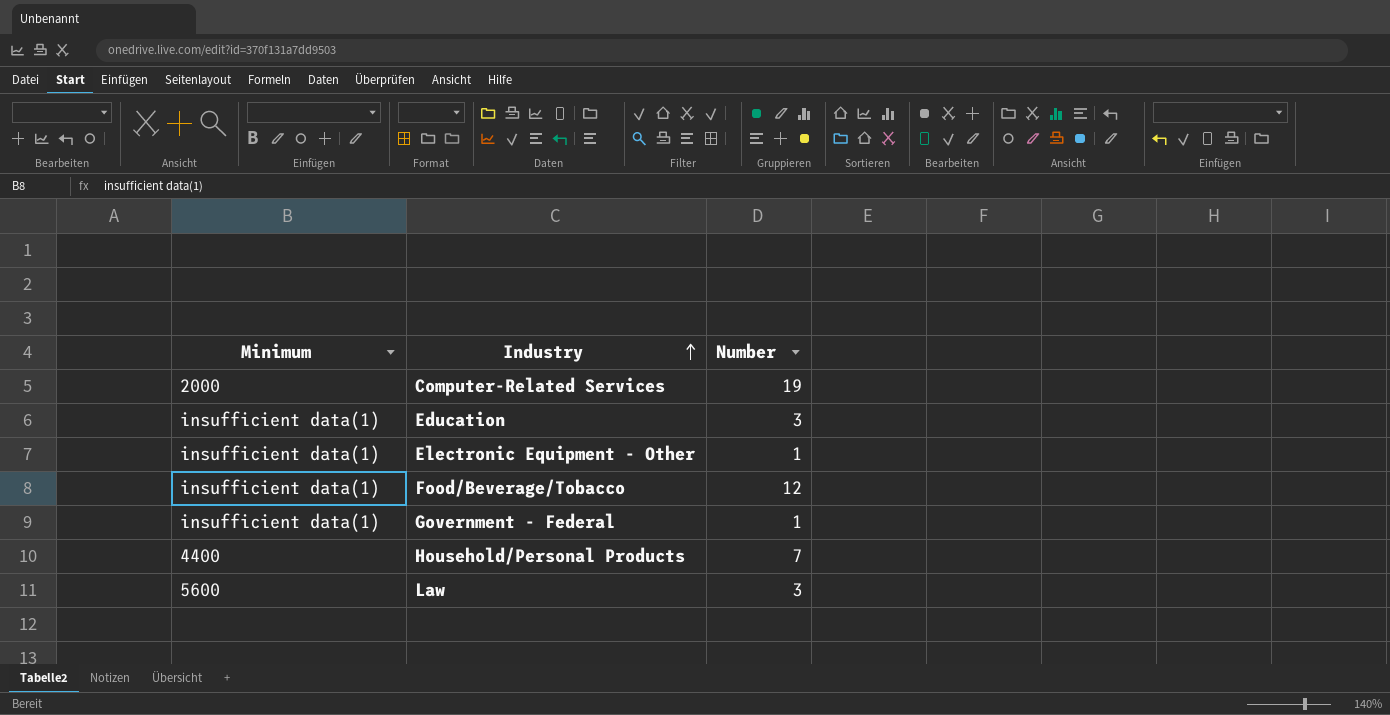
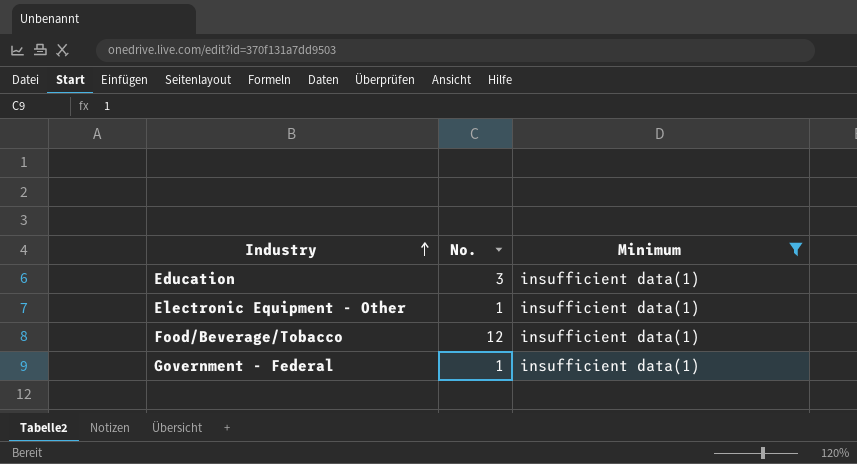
filter: none -> Minimum = insufficient data(1)
column name: Number -> No.
column Minimum | position: 1 -> 3

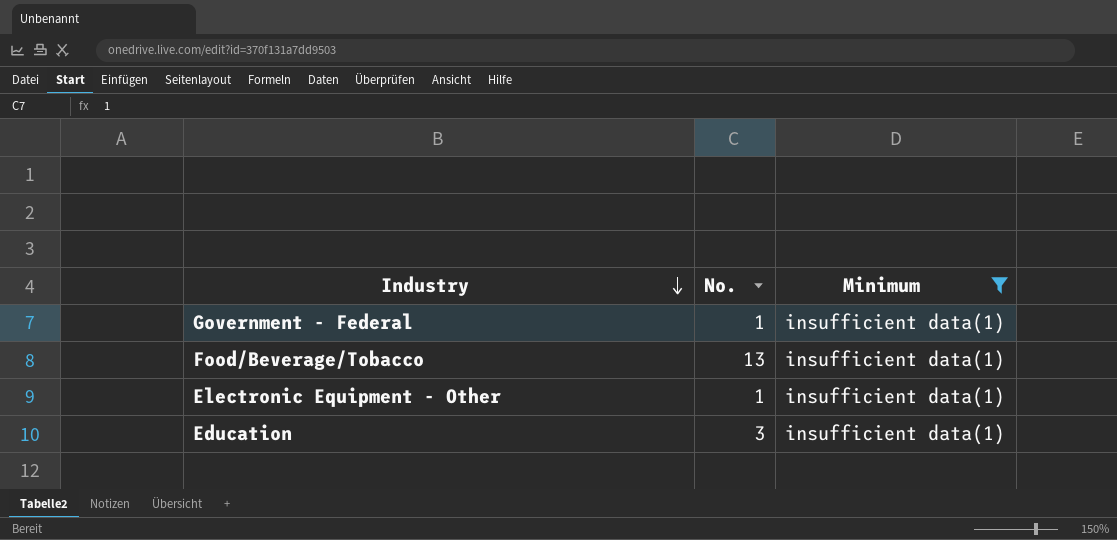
row order: Industry ascending -> Industry descending
Food/Beverage/Tobacco | No.: 12 -> 13

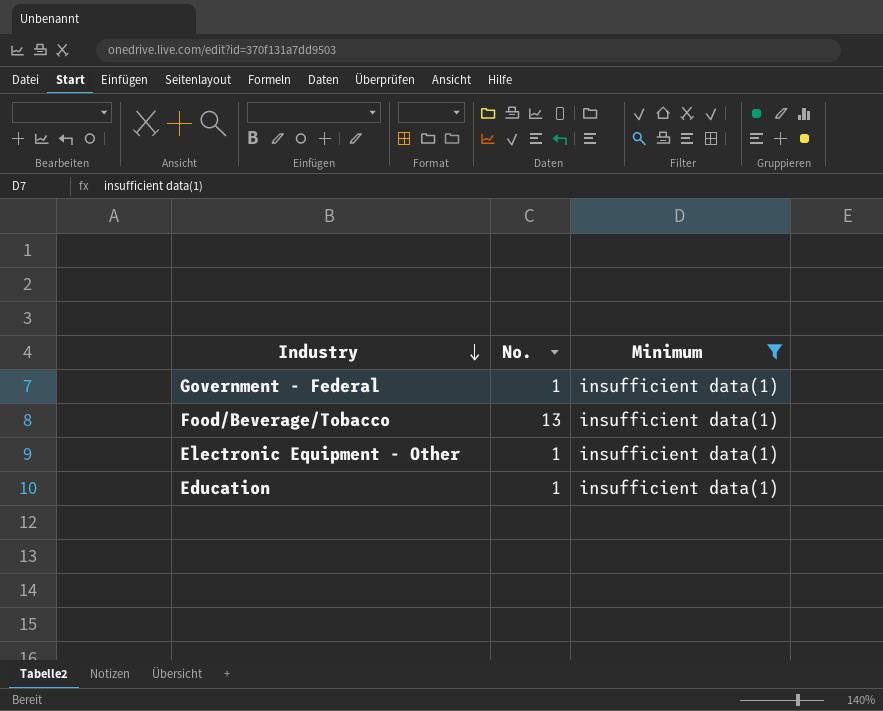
Education | No.: 3 -> 1

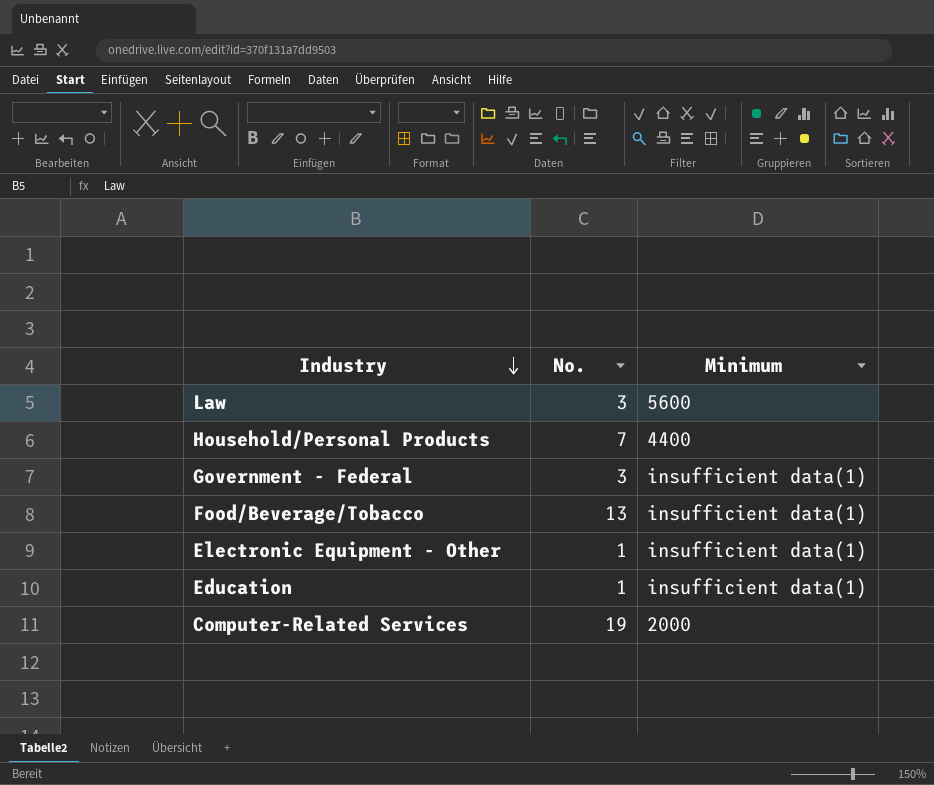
filter: Minimum = insufficient data(1) -> none
Government - Federal | No.: 1 -> 3

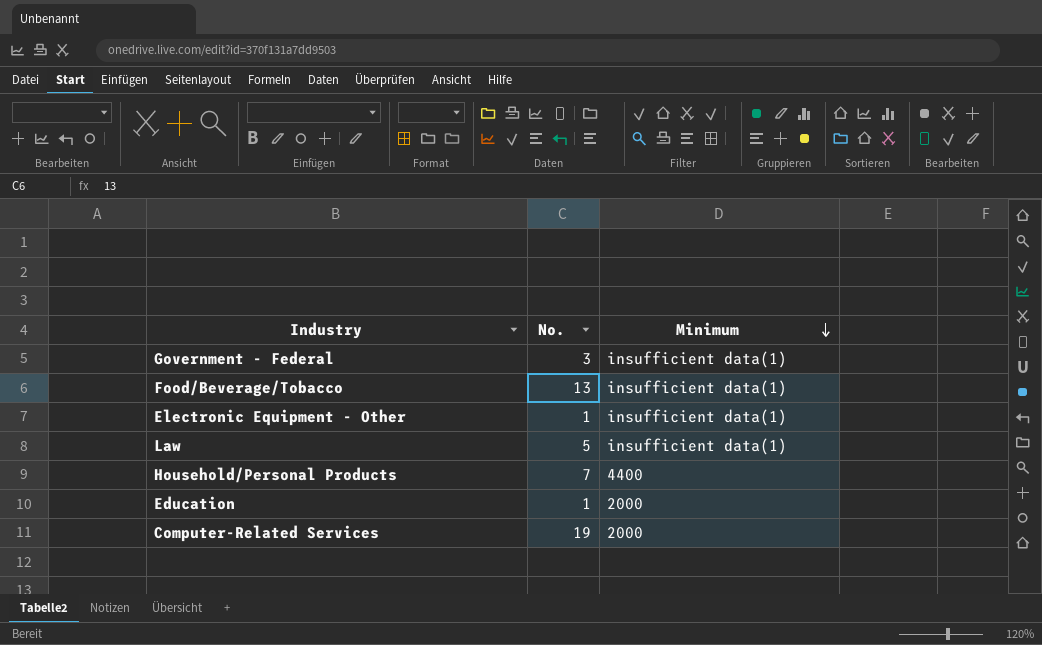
row order: Industry descending -> Minimum descending
Law | No.: 3 -> 5
Law | Minimum: 5600 -> insufficient data(1)
Education | Minimum: insufficient data(1) -> 2000

